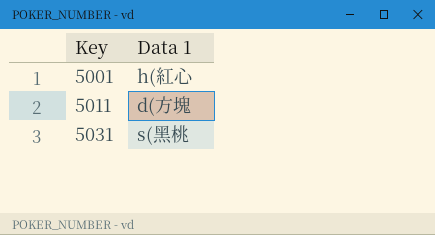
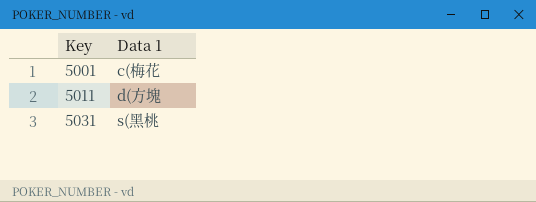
5001 | Data 1: h(紅心 -> c(梅花

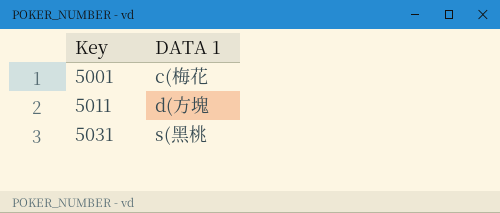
column name: Data 1 -> DATA 1

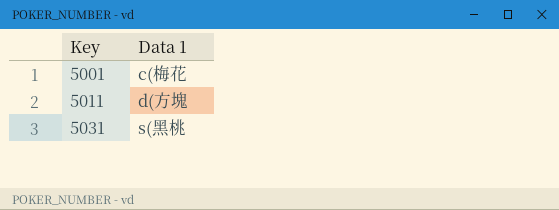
column name: DATA 1 -> Data 1

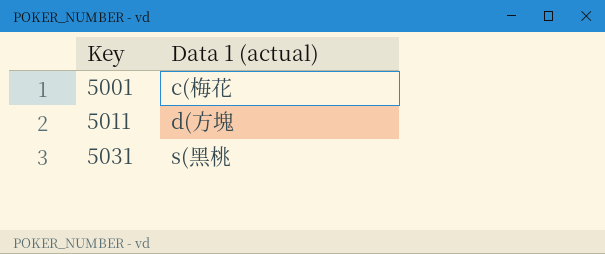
column name: Data 1 -> Data 1 (actual)

